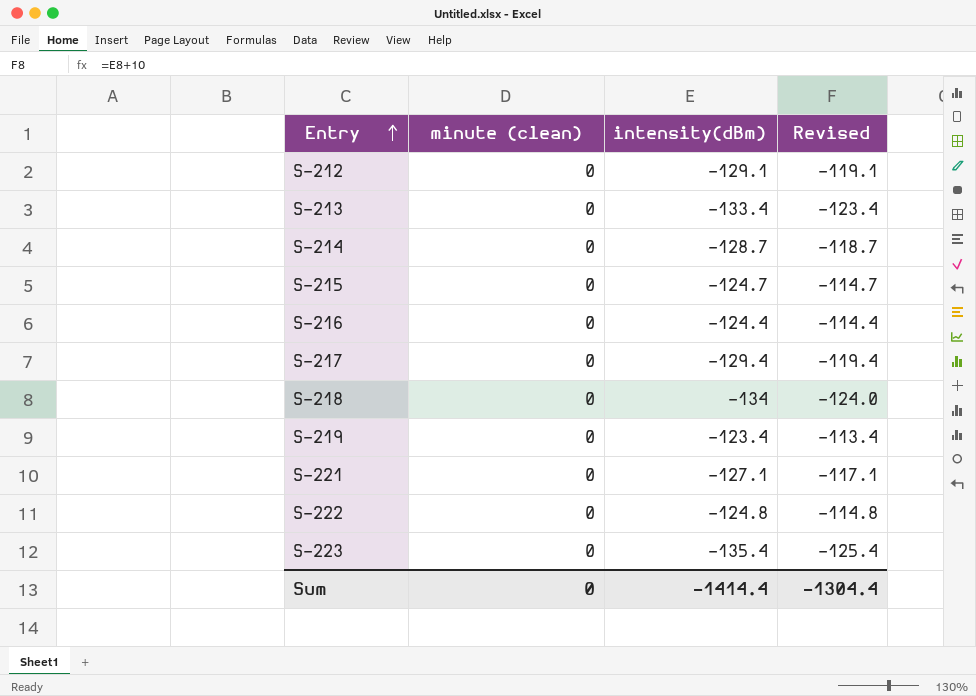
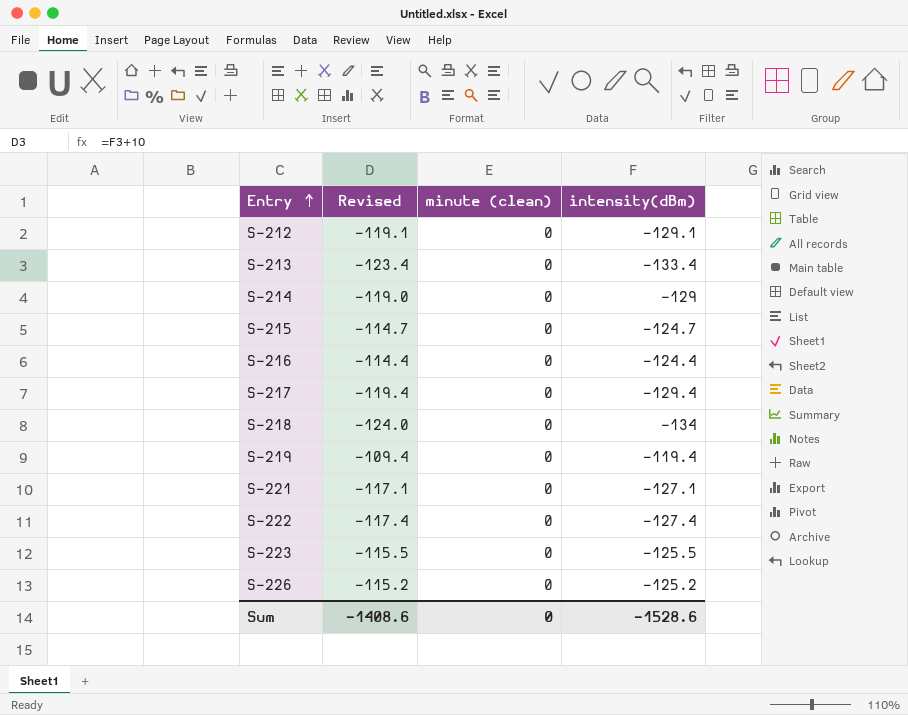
column Revised | position: 4 -> 2
S-214 | Revised: -118.7 -> -119.0
S-214 | intensity(dBm): -128.7 -> -129
S-219 | Revised: -113.4 -> -109.4
S-219 | intensity(dBm): -123.4 -> -119.4
S-222 | Revised: -114.8 -> -117.4
S-222 | intensity(dBm): -124.8 -> -127.4
S-223 | Revised: -125.4 -> -115.5
S-223 | intensity(dBm): -135.4 -> -125.5
row S-226: none -> -115.2 | 0 | -125.2
Sum | Revised: -1304.4 -> -1408.6
Sum | intensity(dBm): -1414.4 -> -1528.6

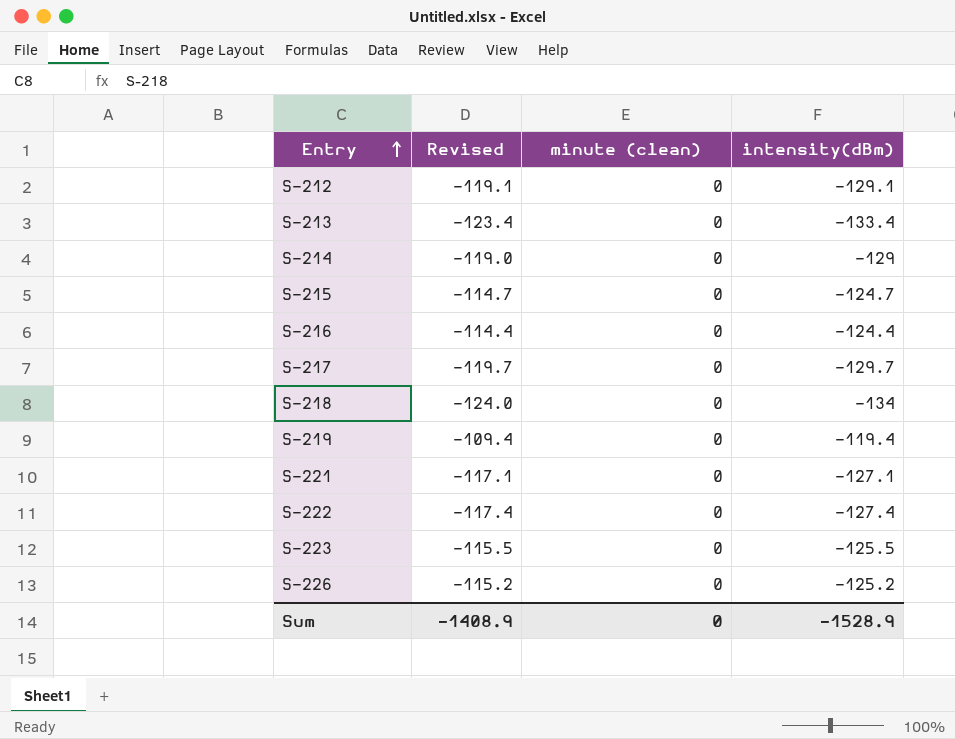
S-217 | Revised: -119.4 -> -119.7
S-217 | intensity(dBm): -129.4 -> -129.7
Sum | Revised: -1408.6 -> -1408.9
Sum | intensity(dBm): -1528.6 -> -1528.9

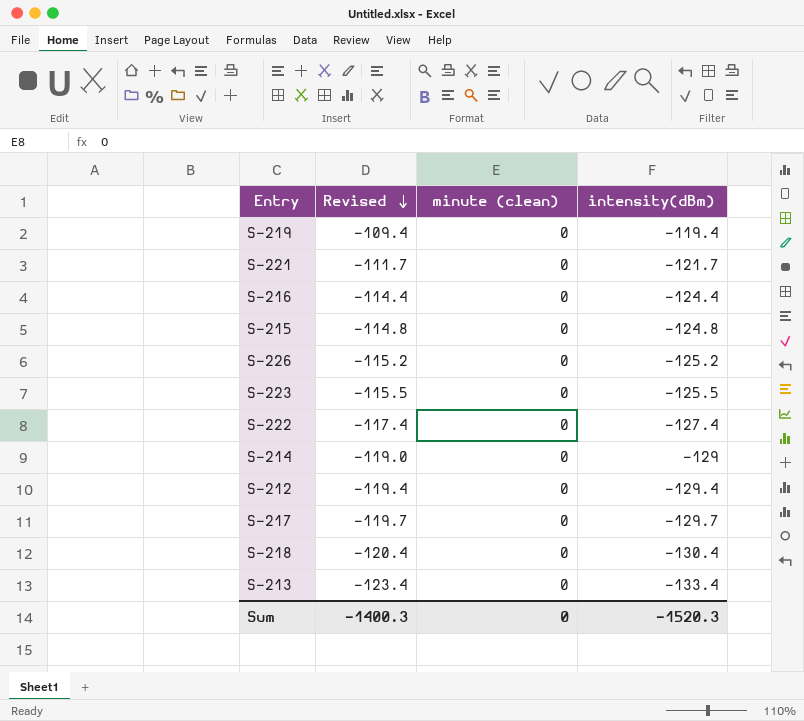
row order: Entry ascending -> Revised descending
S-221 | Revised: -117.1 -> -111.7
S-221 | intensity(dBm): -127.1 -> -121.7
S-215 | Revised: -114.7 -> -114.8
S-215 | intensity(dBm): -124.7 -> -124.8
S-212 | Revised: -119.1 -> -119.4
S-212 | intensity(dBm): -129.1 -> -129.4
S-218 | Revised: -124.0 -> -120.4
S-218 | intensity(dBm): -134 -> -130.4
Sum | Revised: -1408.9 -> -1400.3
Sum | intensity(dBm): -1528.9 -> -1520.3

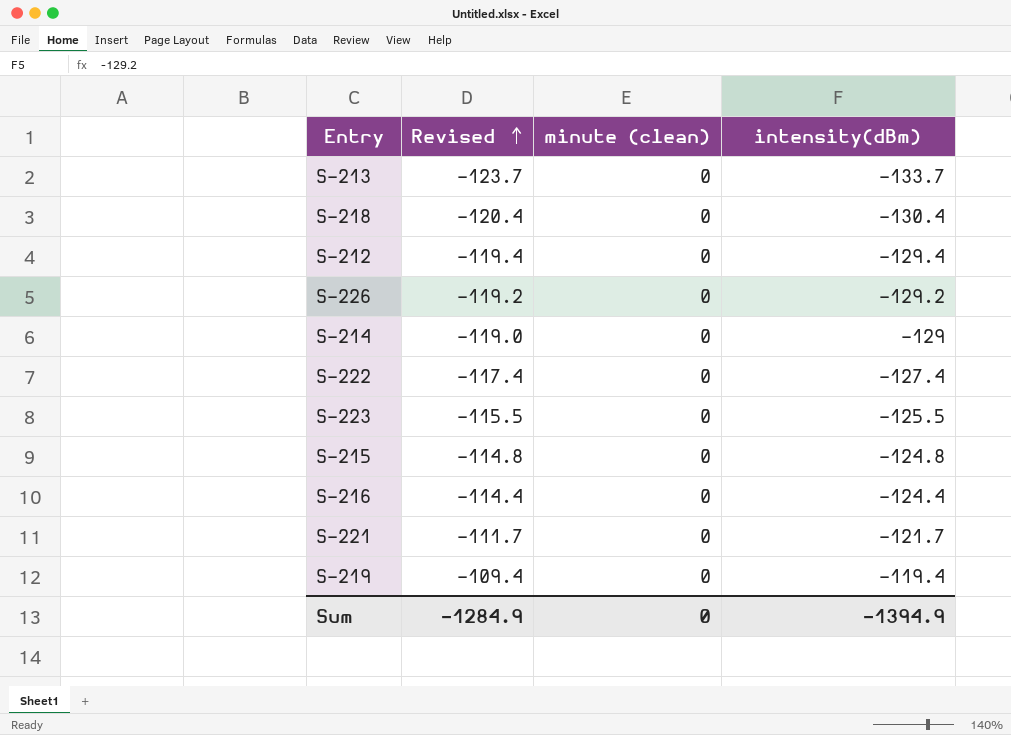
row order: Revised descending -> Revised ascending
row S-217: -119.7 | 0 | -129.7 -> none
S-213 | Revised: -123.4 -> -123.7
S-213 | intensity(dBm): -133.4 -> -133.7
S-226 | Revised: -115.2 -> -119.2
S-226 | intensity(dBm): -125.2 -> -129.2
Sum | Revised: -1400.3 -> -1284.9
Sum | intensity(dBm): -1520.3 -> -1394.9

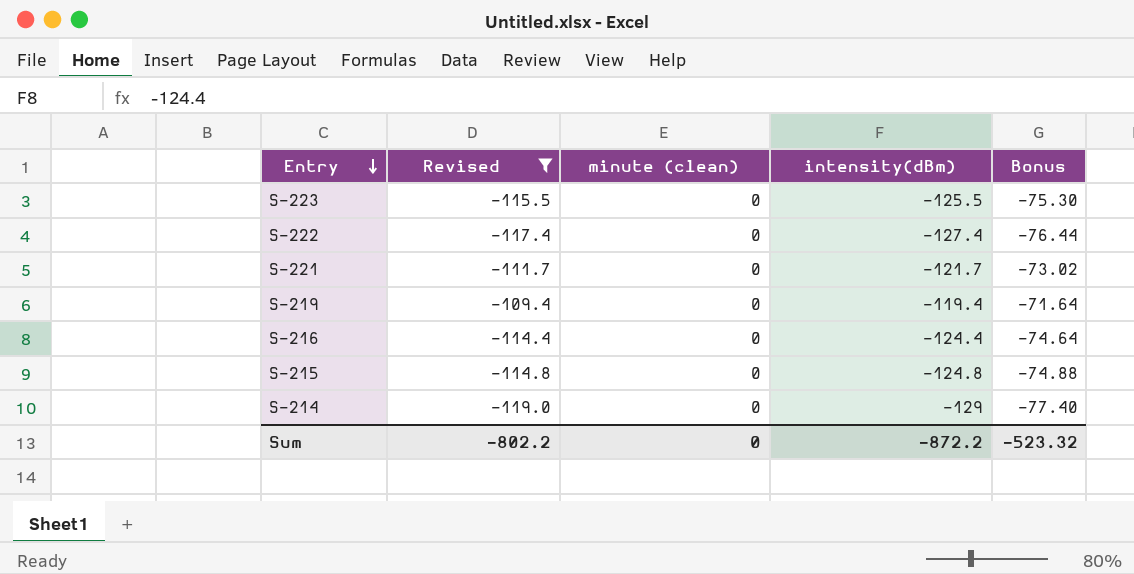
filter: none -> Revised >= -119.0
row order: Revised ascending -> Entry descending
column Bonus | formula: none -> [intensity(dBm)] * 0.6
Sum | Revised: -1284.9 -> -802.2
Sum | intensity(dBm): -1394.9 -> -872.2

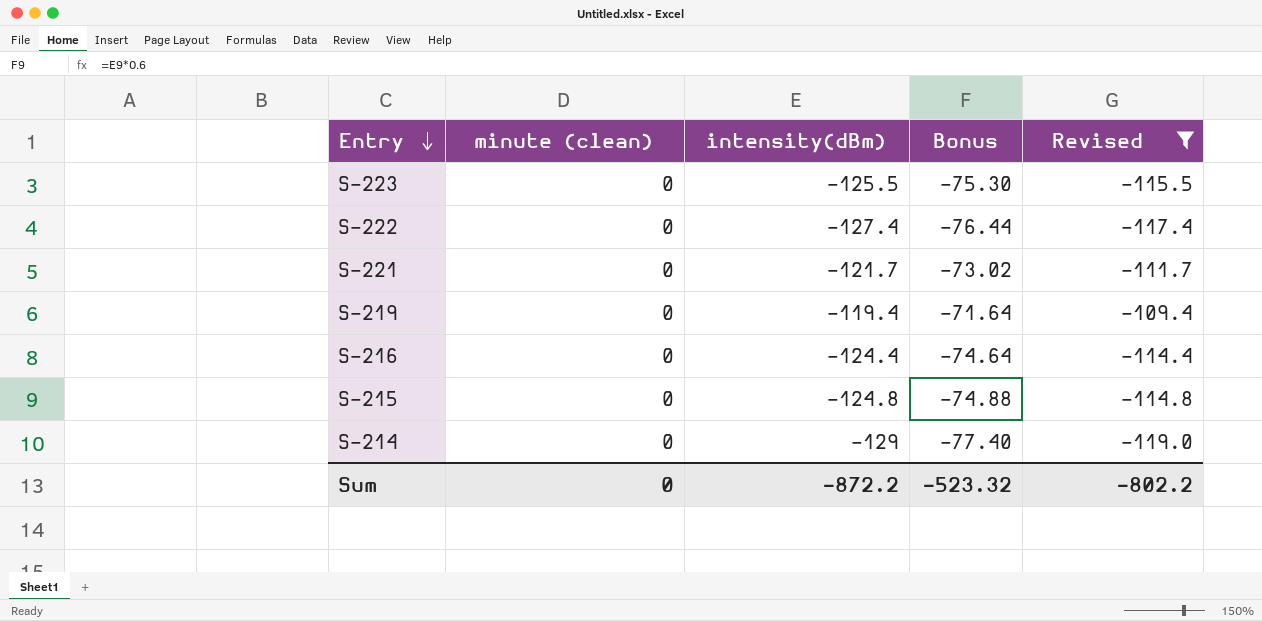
column Revised | position: 2 -> 5

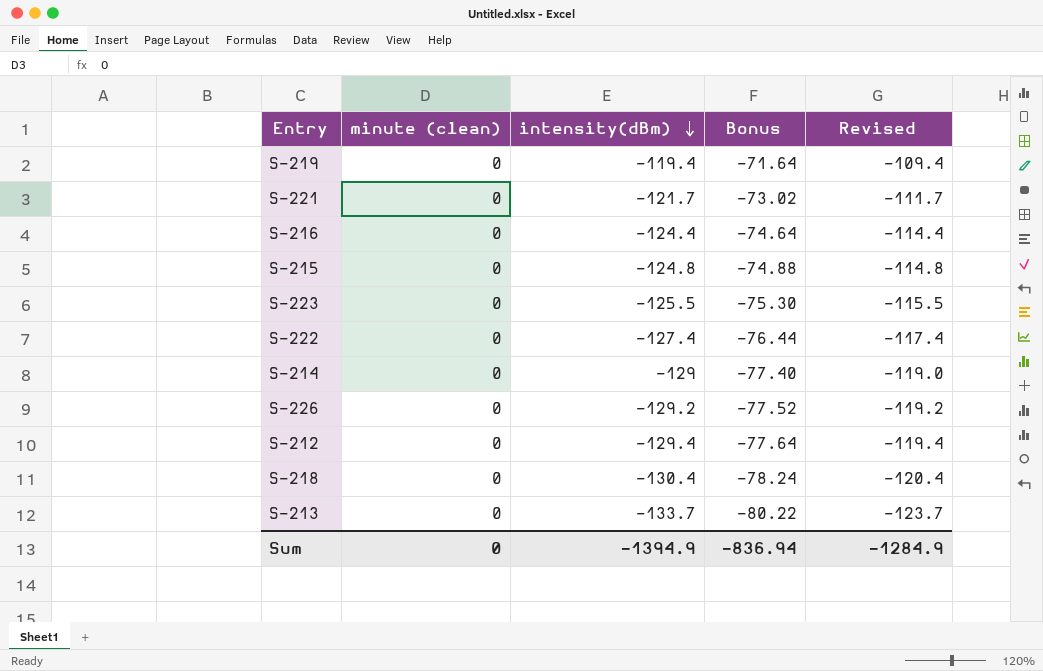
filter: Revised >= -119.0 -> none
row order: Entry descending -> intensity(dBm) descending
Sum | intensity(dBm): -872.2 -> -1394.9
Sum | Bonus: -523.32 -> -836.94
Sum | Revised: -802.2 -> -1284.9

